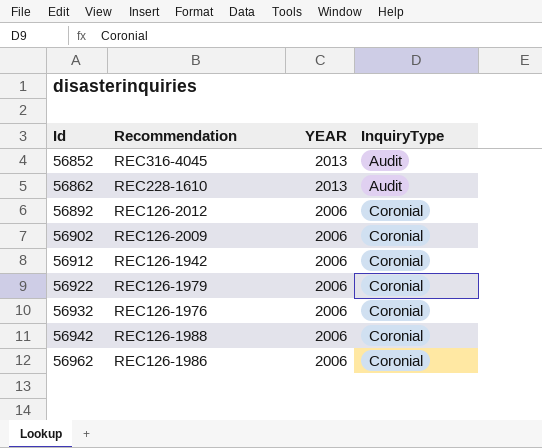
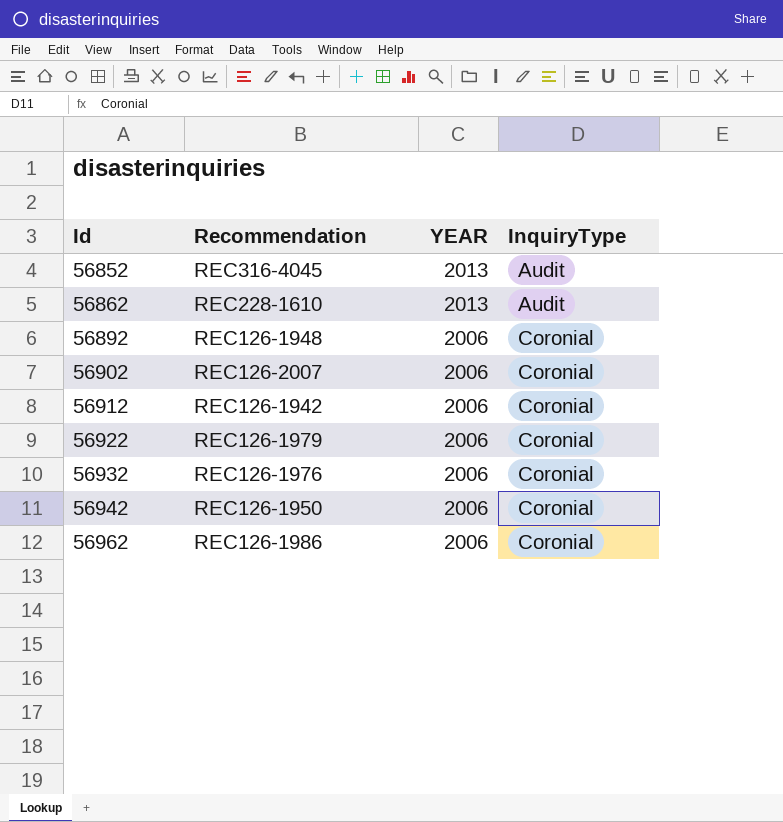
56892 | Recommendation: REC126-2012 -> REC126-1948
56902 | Recommendation: REC126-2009 -> REC126-2007
56942 | Recommendation: REC126-1988 -> REC126-1950

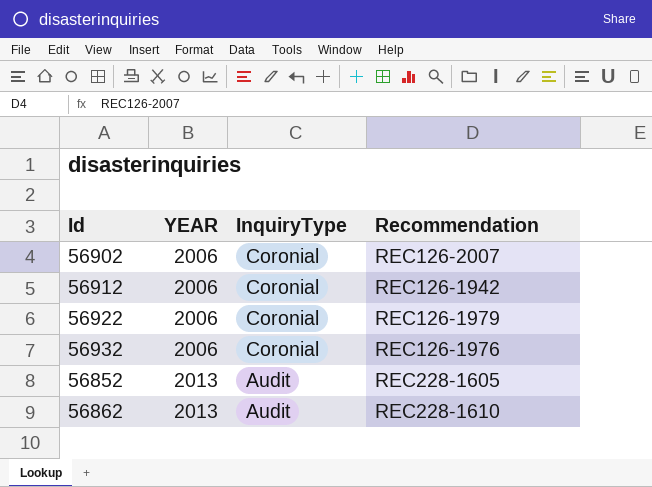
row order: Id ascending -> YEAR ascending
column Recommendation | position: 2 -> 4
row 56892: REC126-1948 | 2006 | Coronial -> none
row 56942: REC126-1950 | 2006 | Coronial -> none
row 56962: REC126-1986 | 2006 | Coronial -> none
56852 | Recommendation: REC316-4045 -> REC228-1605

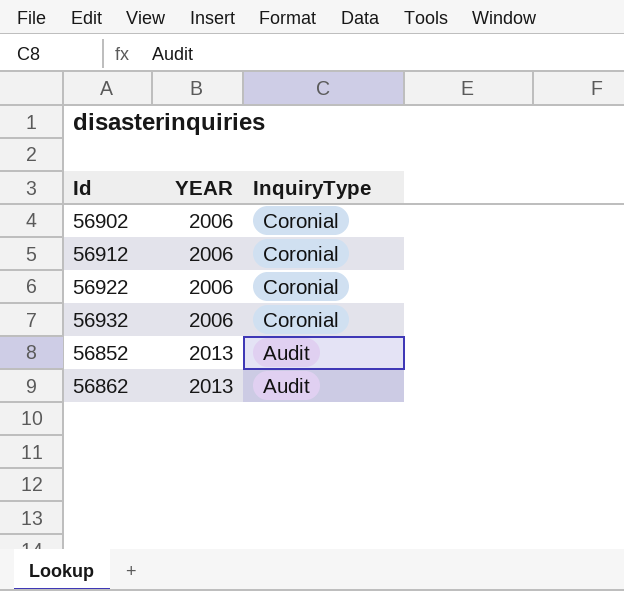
column Recommendation | position: 4 -> none

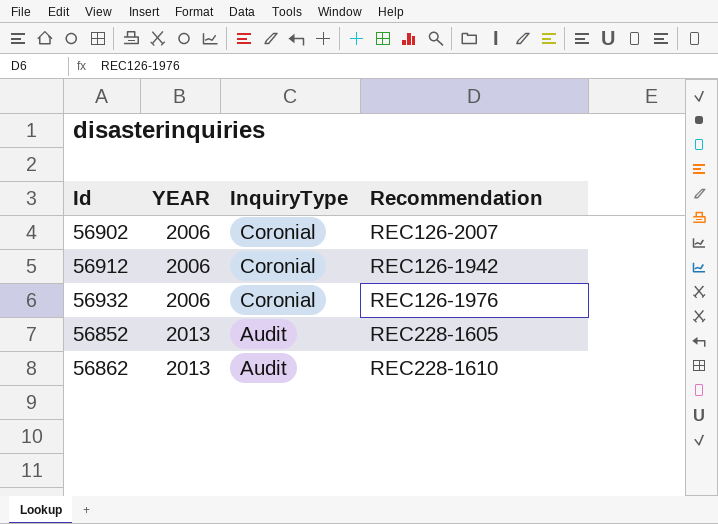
column Recommendation | position: none -> 4
row 56922: 2006 | Coronial -> none

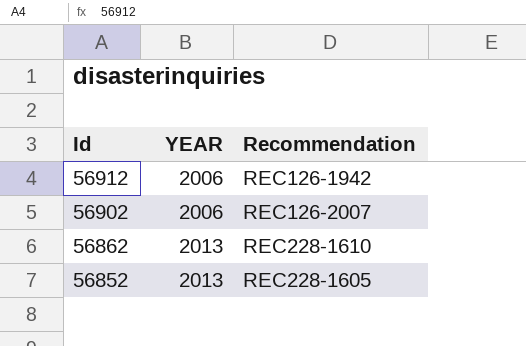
row order: YEAR ascending -> Id descending
column InquiryType | position: 3 -> none
row 56932: 2006 | Coronial | REC126-1976 -> none

